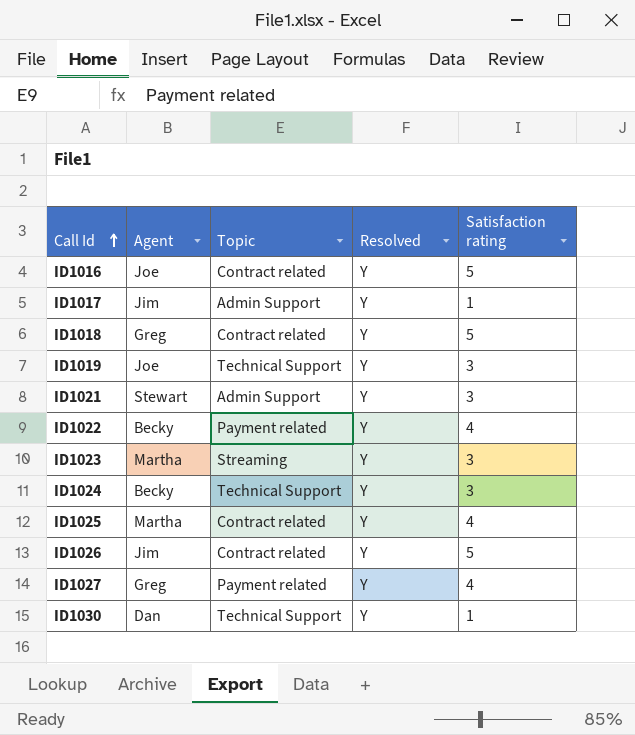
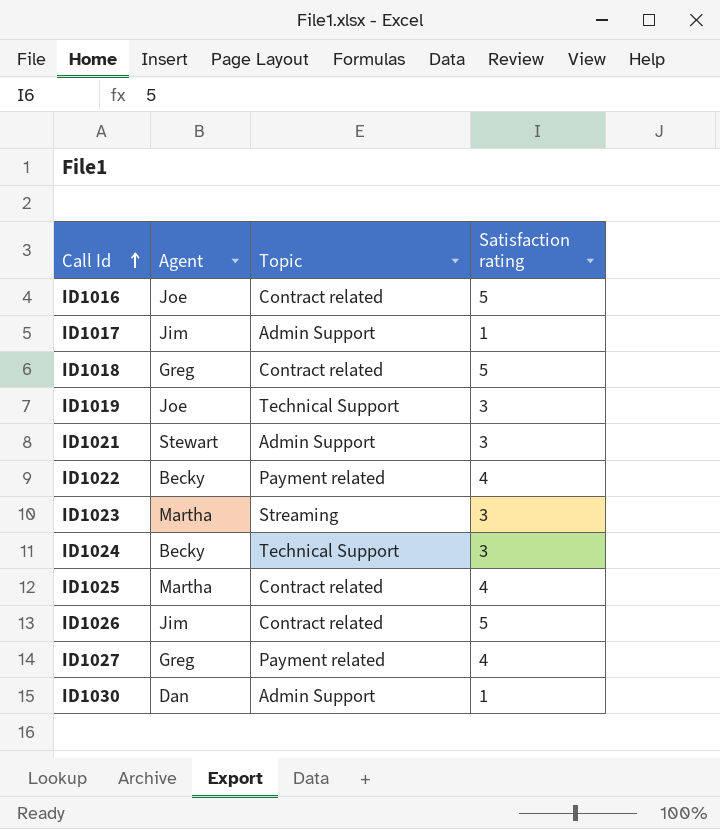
column Resolved | position: 4 -> none
ID1030 | Topic: Technical Support -> Admin Support

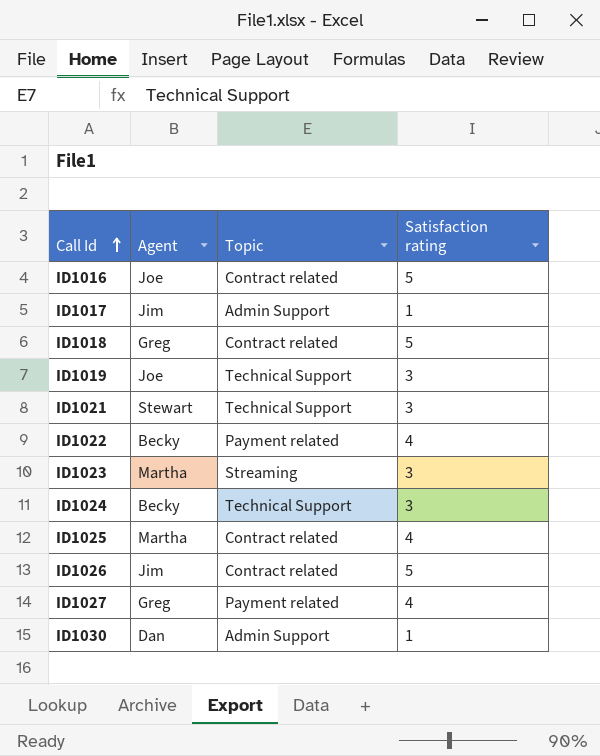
ID1021 | Topic: Admin Support -> Technical Support

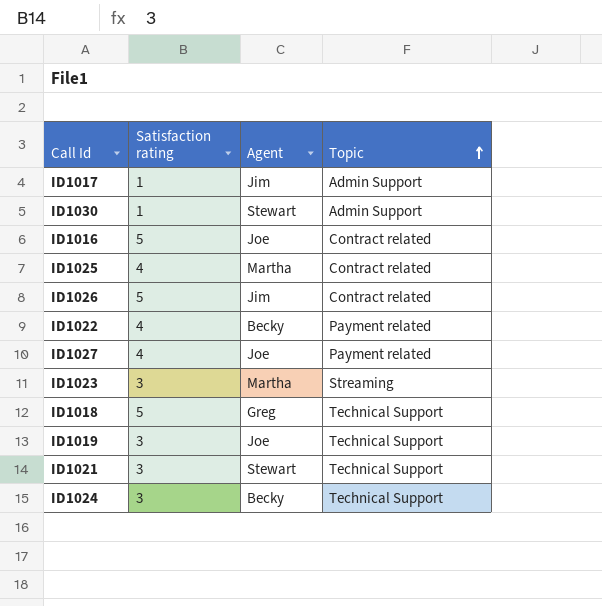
row order: Call Id ascending -> Topic ascending
column Satisfaction rating | position: 4 -> 2
ID1030 | Agent: Dan -> Stewart
ID1027 | Agent: Greg -> Joe
ID1018 | Topic: Contract related -> Technical Support

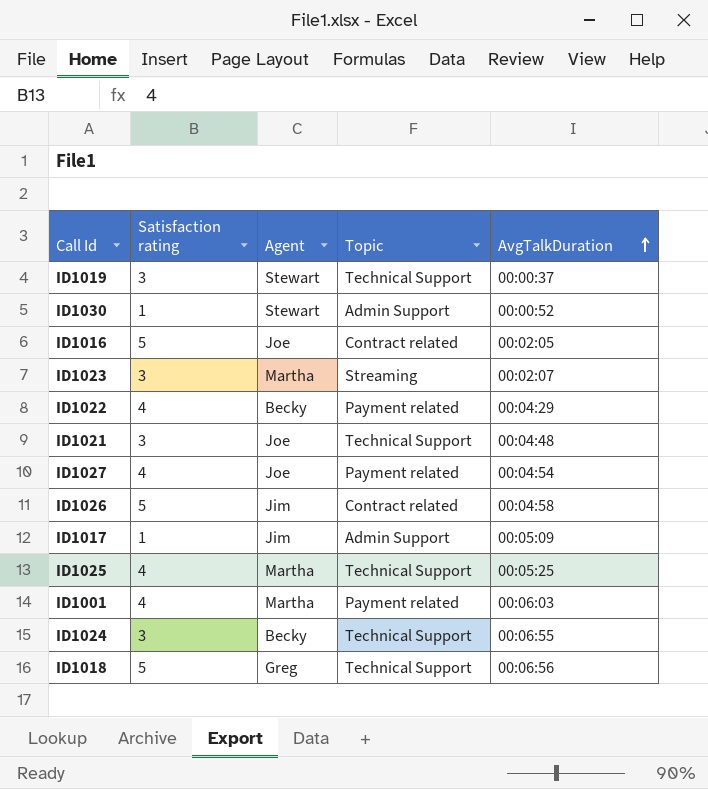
row order: Topic ascending -> AvgTalkDuration ascending
column AvgTalkDuration | position: none -> 5
ID1019 | Agent: Joe -> Stewart
ID1021 | Agent: Stewart -> Joe
ID1025 | Topic: Contract related -> Technical Support
row ID1001: none -> 4 | Martha | Payment related | 00:06:03

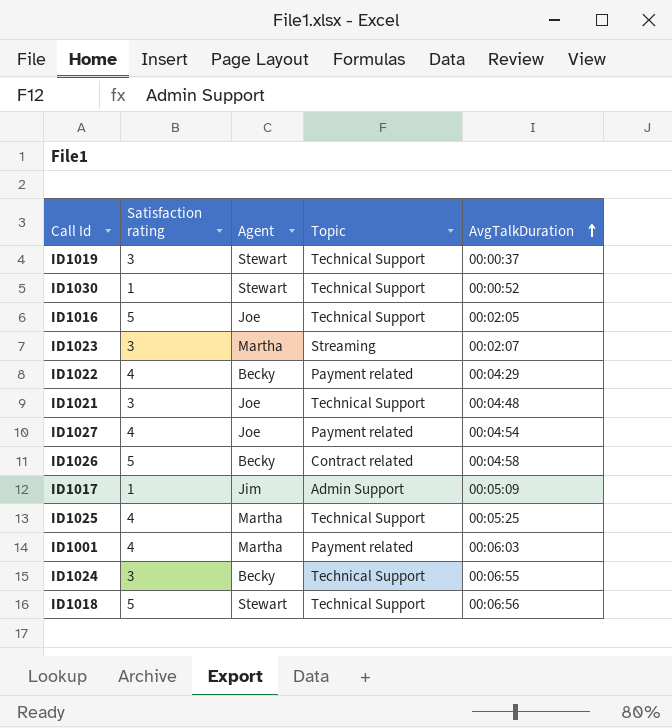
ID1030 | Topic: Admin Support -> Technical Support
ID1016 | Topic: Contract related -> Technical Support
ID1026 | Agent: Jim -> Becky
ID1018 | Agent: Greg -> Stewart

